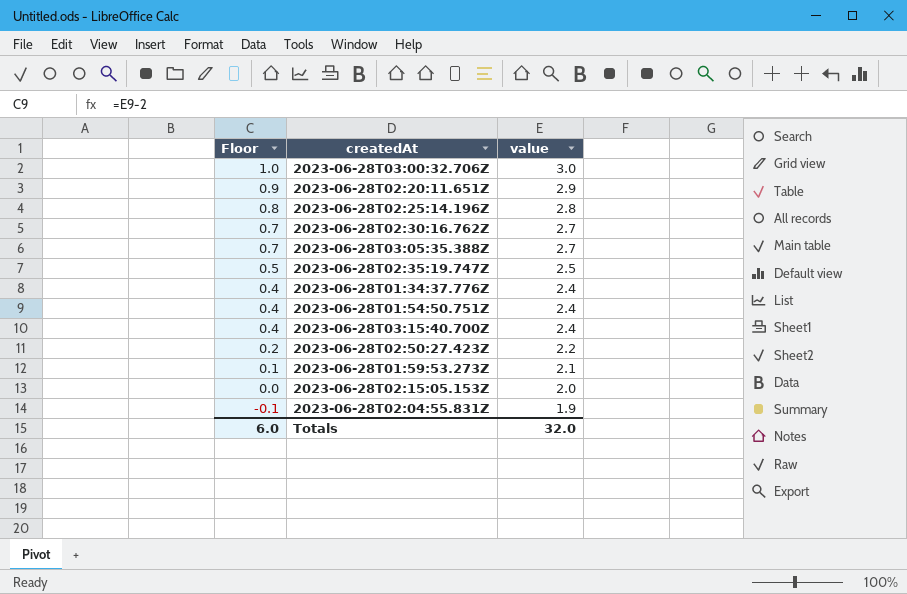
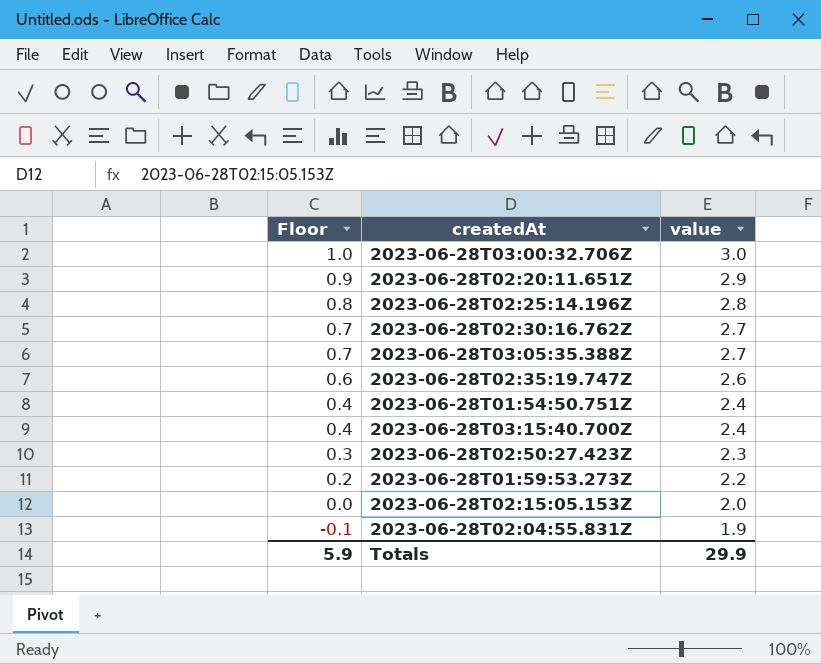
row 2023-06-28T01:34:37.776Z: 0.4 | 2.4 -> none
2023-06-28T02:35:19.747Z | Floor: 0.5 -> 0.6
2023-06-28T02:35:19.747Z | value: 2.5 -> 2.6
2023-06-28T02:50:27.423Z | Floor: 0.2 -> 0.3
2023-06-28T02:50:27.423Z | value: 2.2 -> 2.3
2023-06-28T01:59:53.273Z | Floor: 0.1 -> 0.2
2023-06-28T01:59:53.273Z | value: 2.1 -> 2.2
Totals | Floor: 6.0 -> 5.9
Totals | value: 32.0 -> 29.9

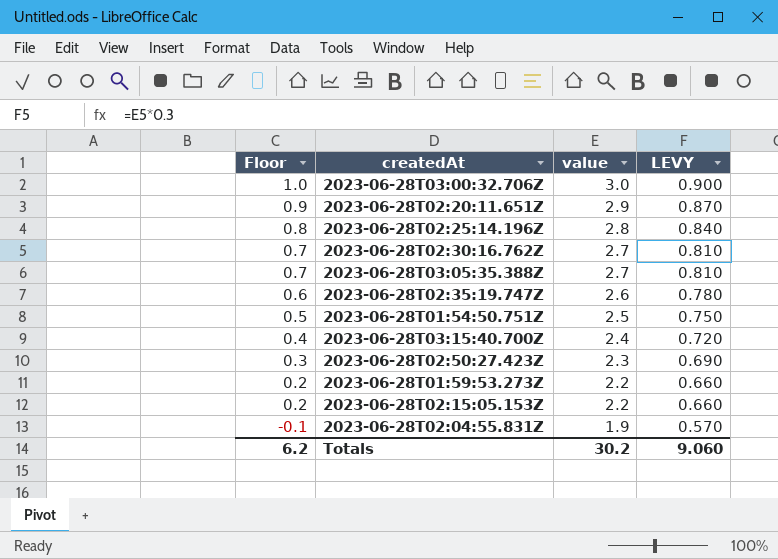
column LEVY | formula: none -> [value] * 0.3
2023-06-28T01:54:50.751Z | Floor: 0.4 -> 0.5
2023-06-28T01:54:50.751Z | value: 2.4 -> 2.5
2023-06-28T02:15:05.153Z | Floor: 0.0 -> 0.2
2023-06-28T02:15:05.153Z | value: 2.0 -> 2.2
Totals | Floor: 5.9 -> 6.2
Totals | value: 29.9 -> 30.2

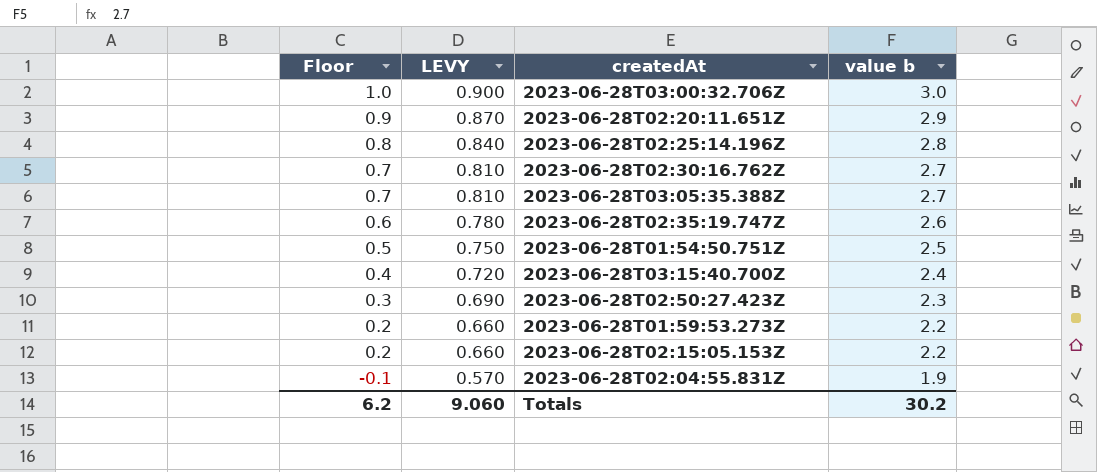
column LEVY | position: 4 -> 2
column name: value -> value b

